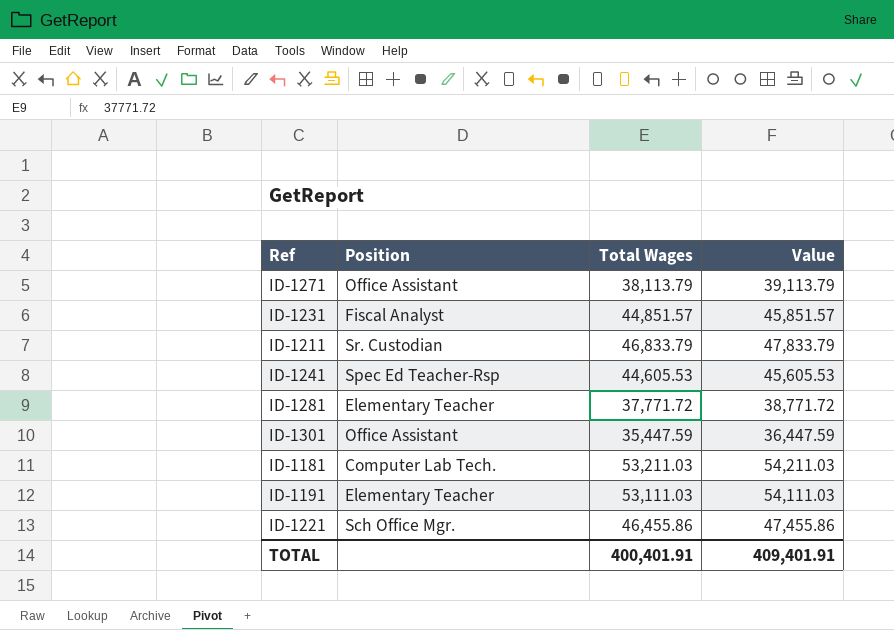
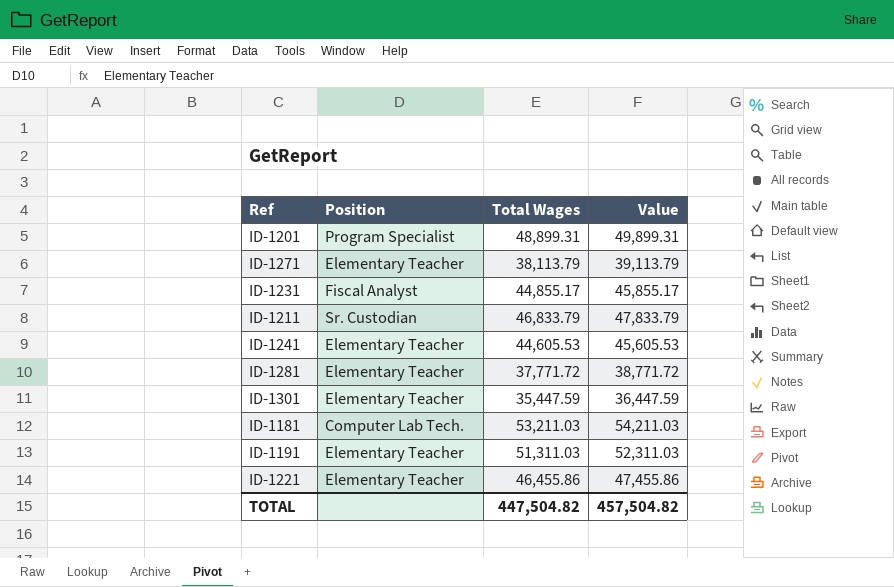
row ID-1201: none -> Program Specialist | 48,899.31 | 49,899.31
ID-1271 | Position: Office Assistant -> Elementary Teacher
ID-1231 | Total Wages: 44,851.57 -> 44,855.17
ID-1231 | Value: 45,851.57 -> 45,855.17
ID-1241 | Position: Spec Ed Teacher-Rsp -> Elementary Teacher
ID-1301 | Position: Office Assistant -> Elementary Teacher
ID-1191 | Total Wages: 53,111.03 -> 51,311.03
ID-1191 | Value: 54,111.03 -> 52,311.03
ID-1221 | Position: Sch Office Mgr. -> Elementary Teacher
TOTAL | Total Wages: 400,401.91 -> 447,504.82
TOTAL | Value: 409,401.91 -> 457,504.82

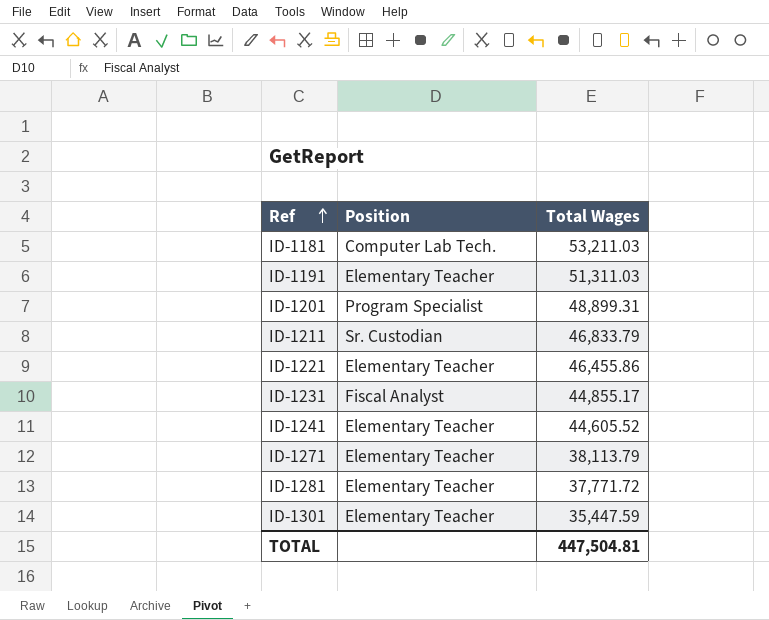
row order: none -> Ref ascending
column Value | formula: [Total Wages] + 1000 -> none
ID-1241 | Total Wages: 44,605.53 -> 44,605.52
TOTAL | Total Wages: 447,504.82 -> 447,504.81

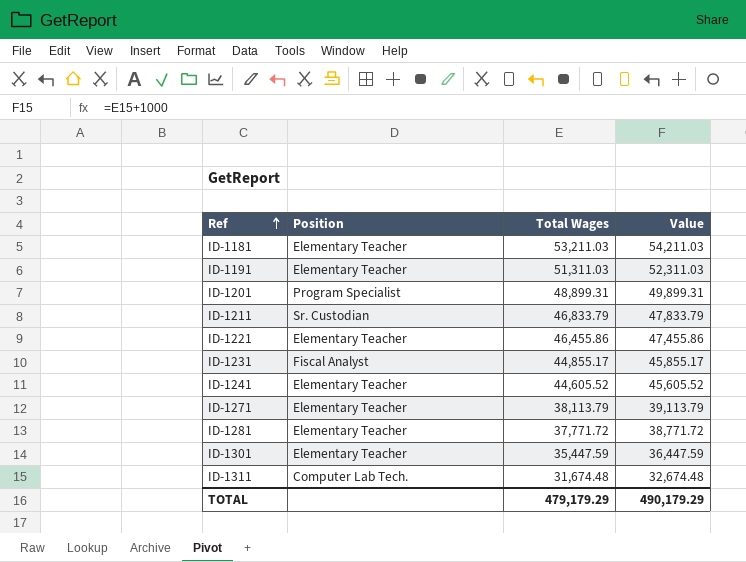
column Value | formula: none -> [Total Wages] + 1000
ID-1181 | Position: Computer Lab Tech. -> Elementary Teacher
row ID-1311: none -> Computer Lab Tech. | 31,674.48 | 32,674.48
TOTAL | Total Wages: 447,504.81 -> 479,179.29

